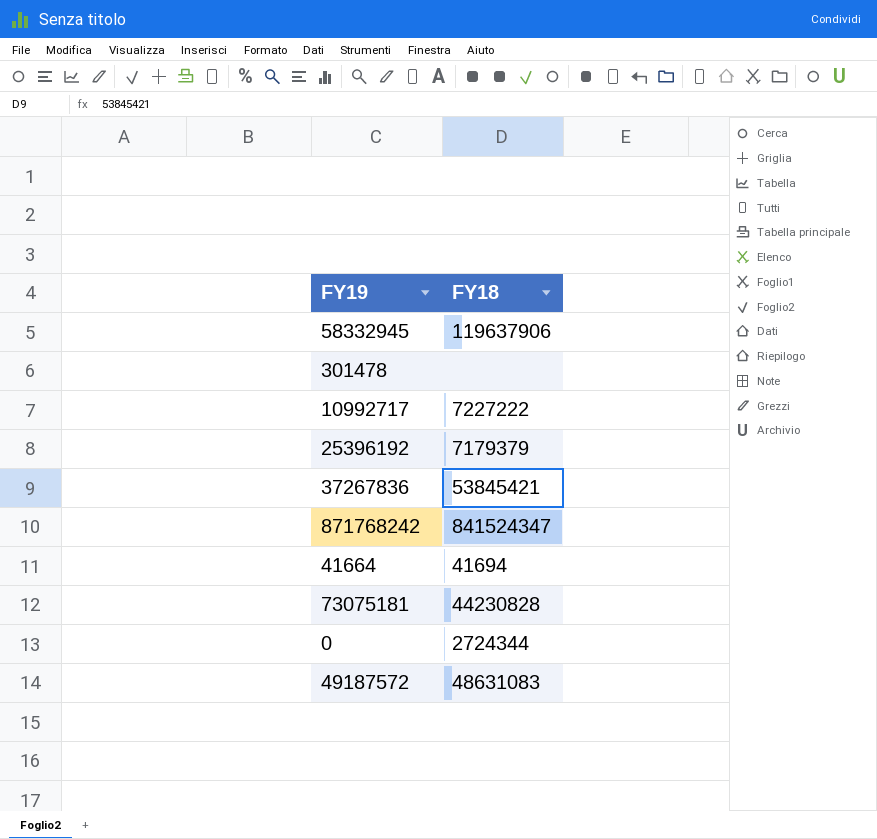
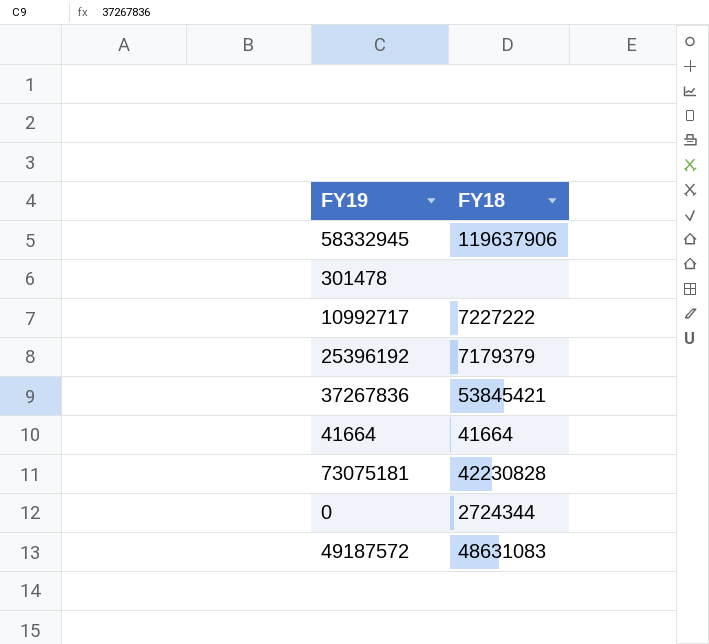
row 871768242: 841524347 -> none
41664 | FY18: 41694 -> 41664
73075181 | FY18: 44230828 -> 42230828

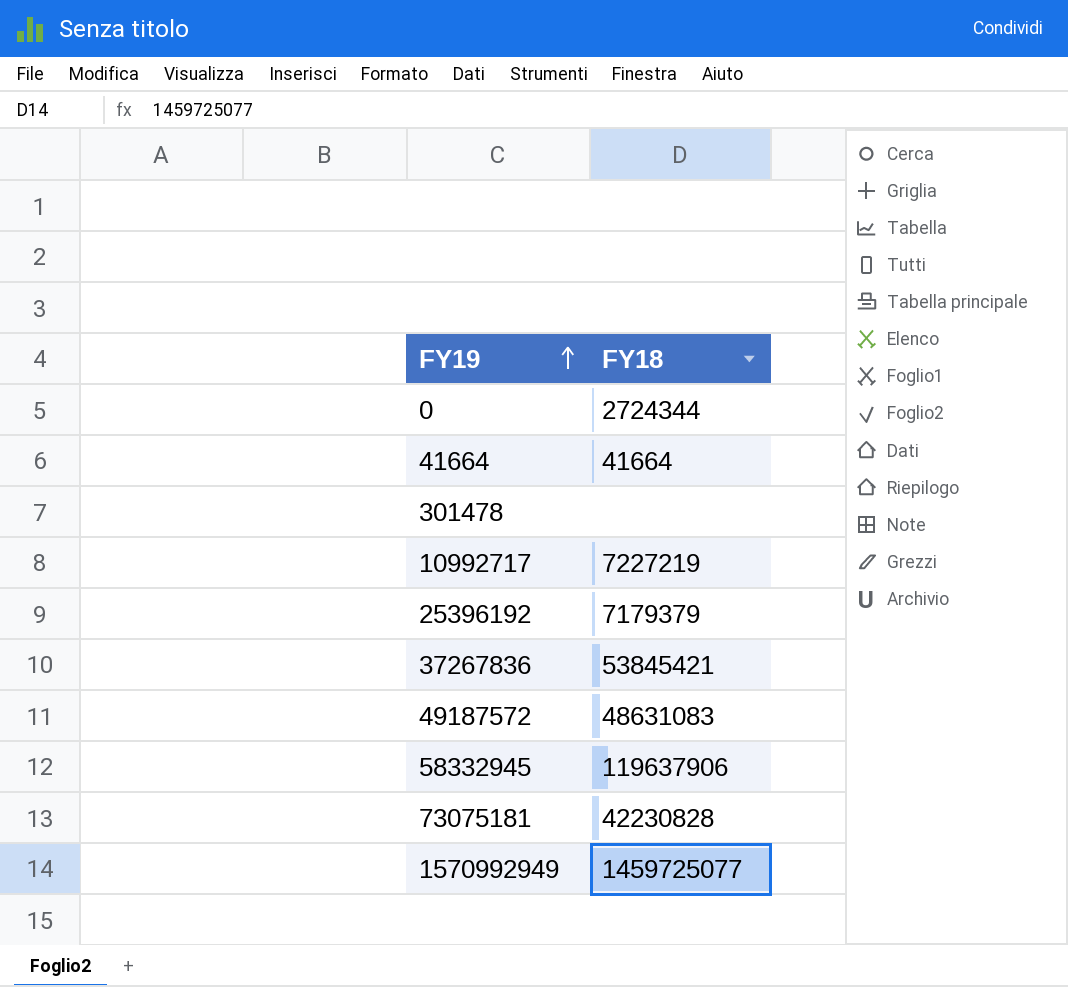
row order: none -> FY19 ascending
10992717 | FY18: 7227222 -> 7227219
row 1570992949: none -> 1459725077

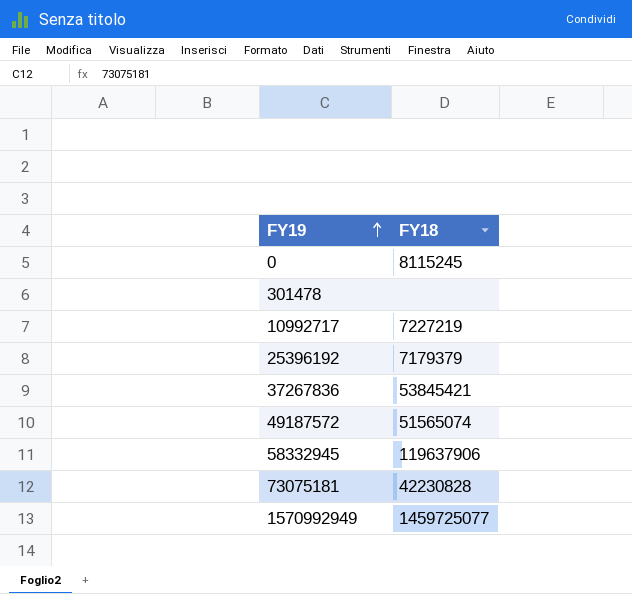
row 41664: 41664 -> none
0 | FY18: 2724344 -> 8115245
49187572 | FY18: 48631083 -> 51565074

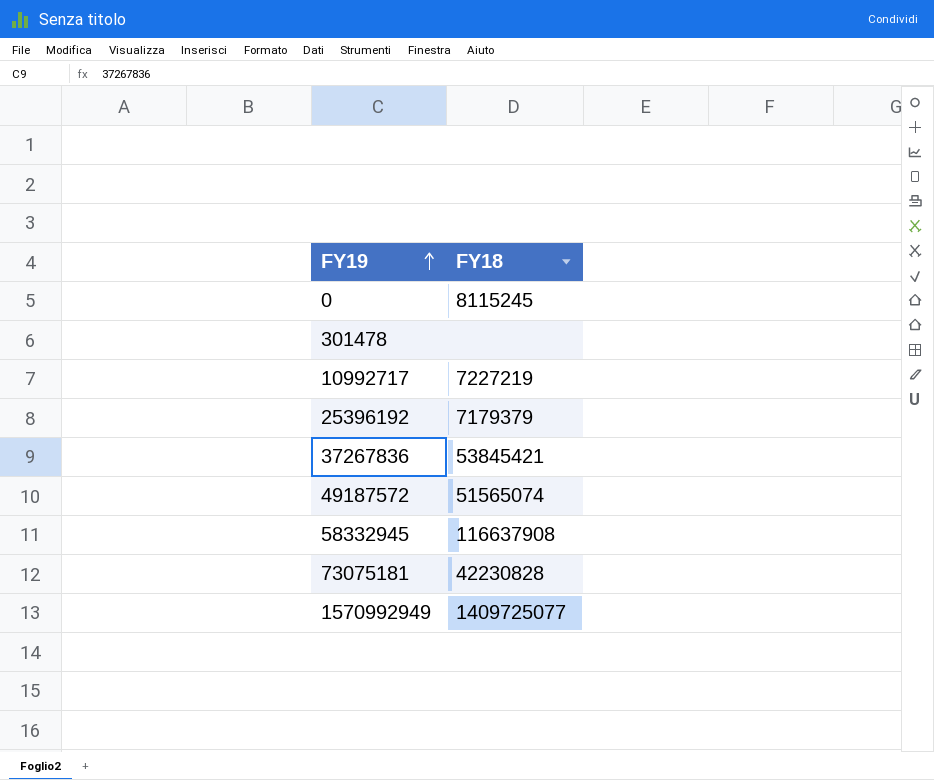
58332945 | FY18: 119637906 -> 116637908
1570992949 | FY18: 1459725077 -> 1409725077

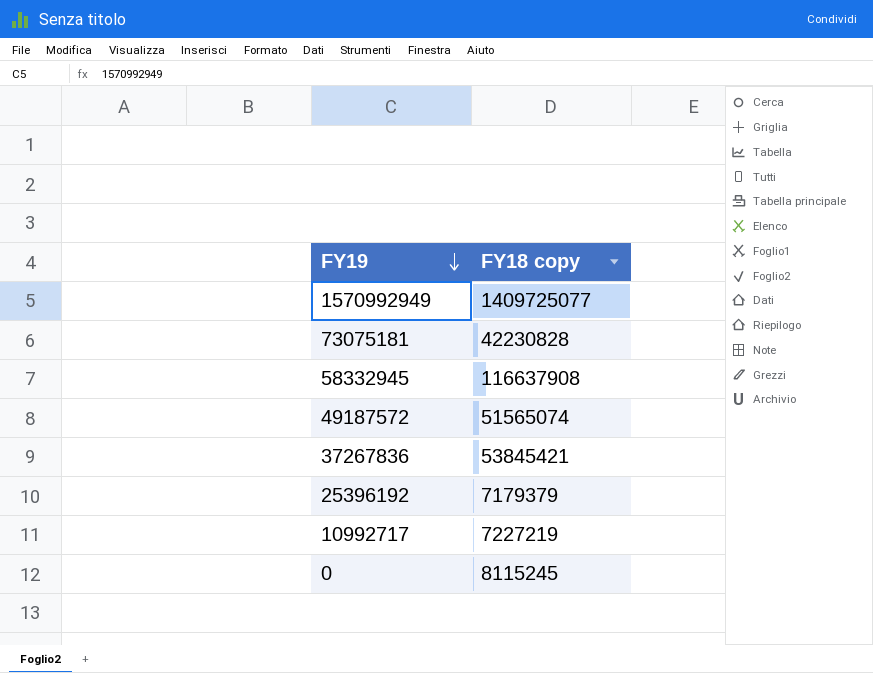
row order: FY19 ascending -> FY19 descending
column name: FY18 -> FY18 copy
row 301478: none -> none

